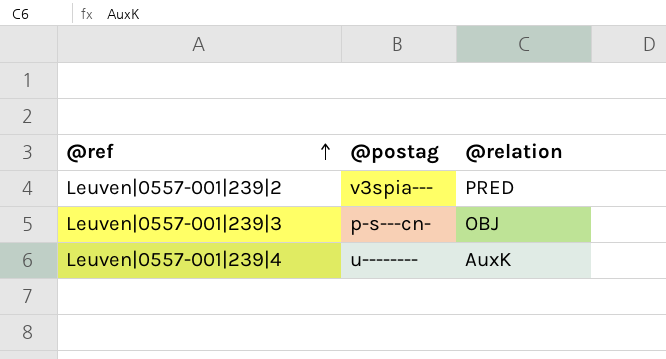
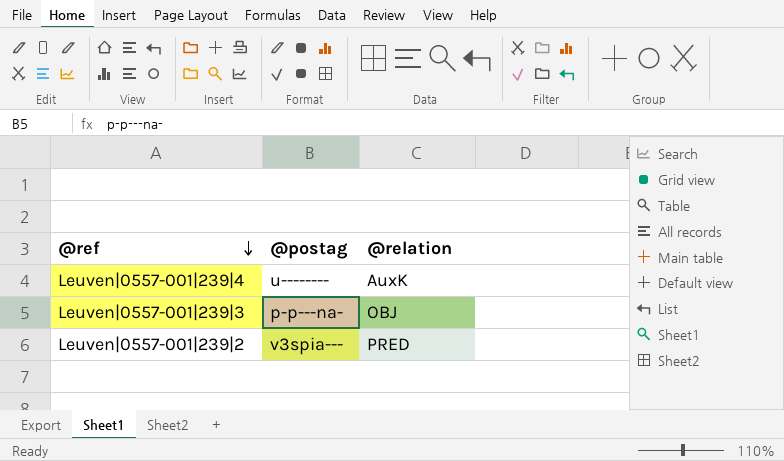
row order: @ref ascending -> @ref descending
Leuven|0557-001|239|3 | @postag: p-s---cn- -> p-p---na-

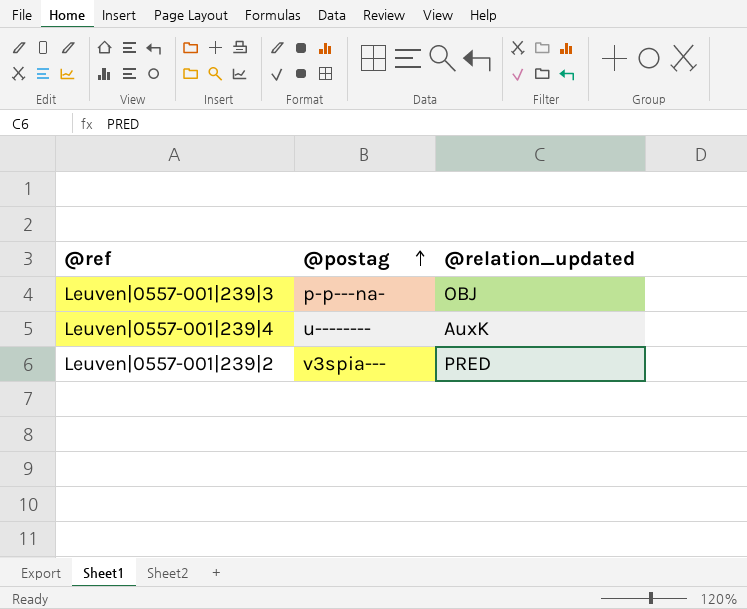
row order: @ref descending -> @postag ascending
column name: @relation -> @relation_updated

